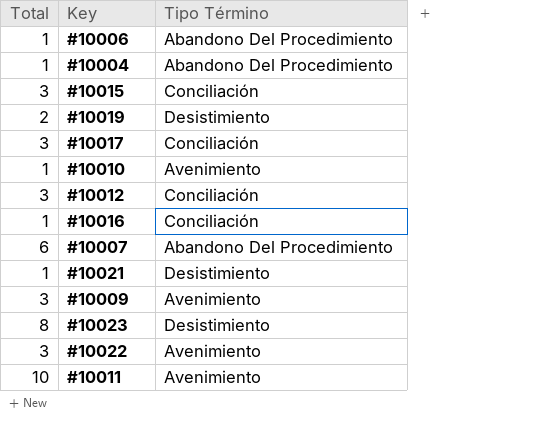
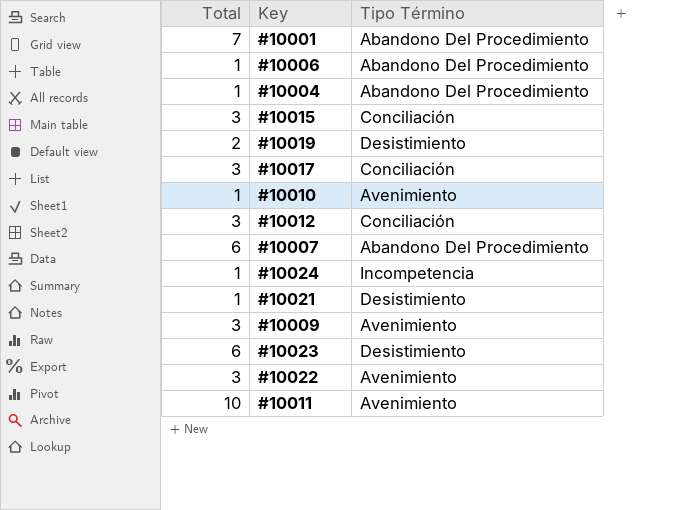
row #10016: 1 | Conciliación -> none
row #10001: none -> 7 | Abandono Del Procedimiento
row #10024: none -> 1 | Incompetencia
#10023 | Total: 8 -> 6

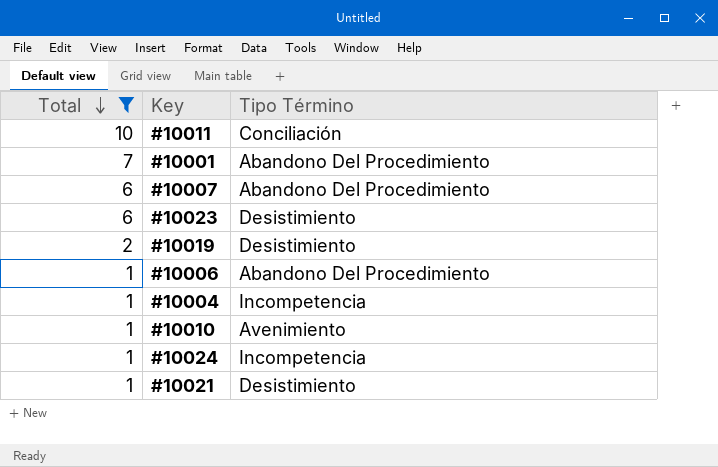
filter: none -> Total != 3
row order: none -> Total descending
#10011 | Tipo Término: Avenimiento -> Conciliación
#10004 | Tipo Término: Abandono Del Procedimiento -> Incompetencia

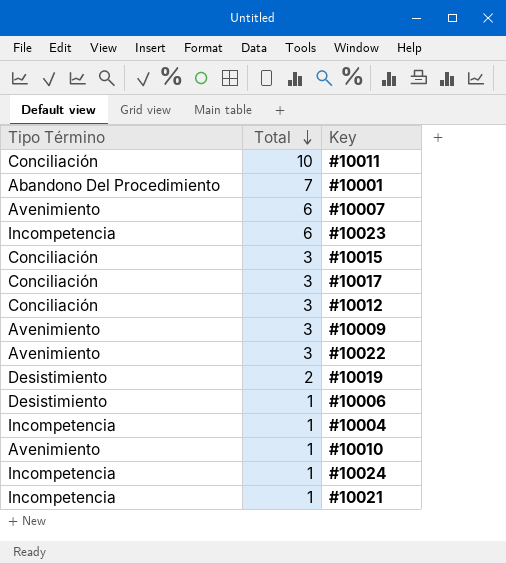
filter: Total != 3 -> none
column Tipo Término | position: 3 -> 1
#10007 | Tipo Término: Abandono Del Procedimiento -> Avenimiento
#10023 | Tipo Término: Desistimiento -> Incompetencia
#10006 | Tipo Término: Abandono Del Procedimiento -> Desistimiento
#10021 | Tipo Término: Desistimiento -> Incompetencia

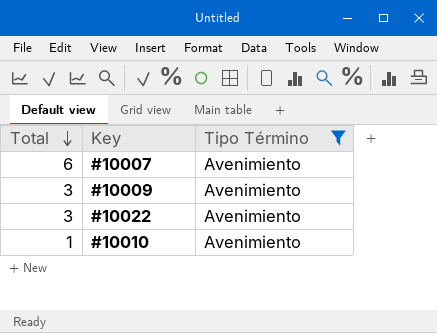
filter: none -> Tipo Término = Avenimiento
column Tipo Término | position: 1 -> 3

